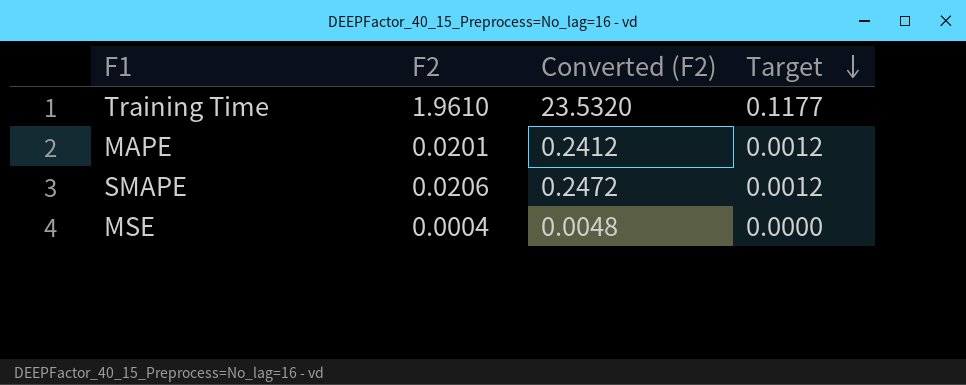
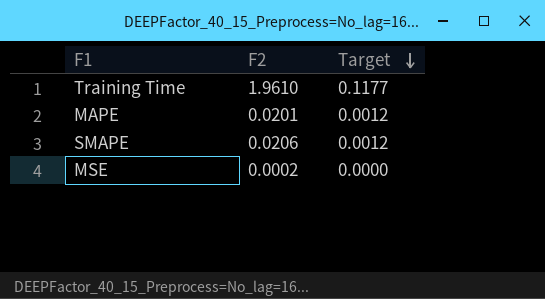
column Converted (F2) | formula: [F2] * 12 -> none
MSE | F2: 0.0004 -> 0.0002

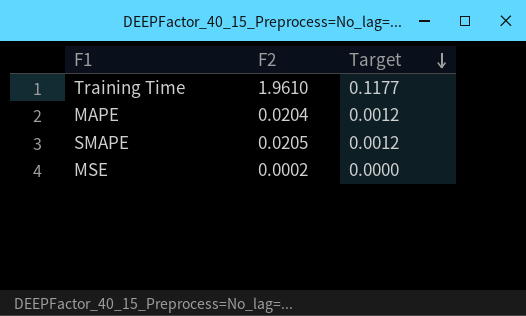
MAPE | F2: 0.0201 -> 0.0204
SMAPE | F2: 0.0206 -> 0.0205

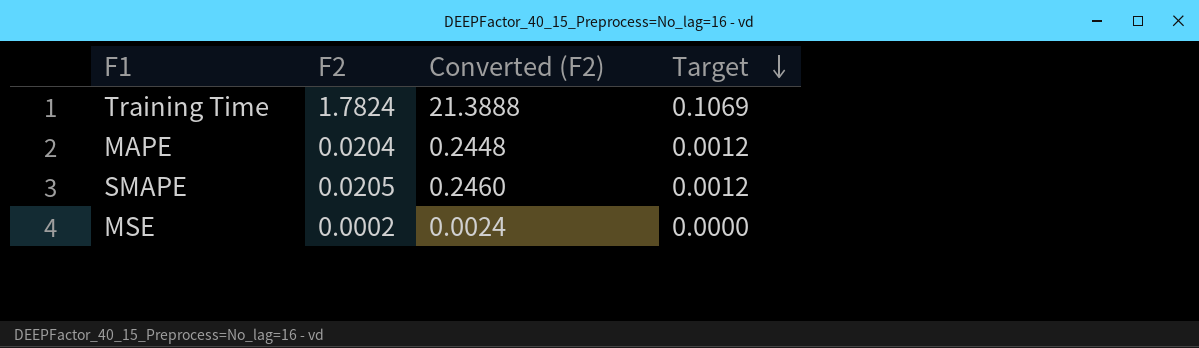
column Converted (F2) | formula: none -> [F2] * 12
Training Time | F2: 1.9610 -> 1.7824
Training Time | Target: 0.1177 -> 0.1069

